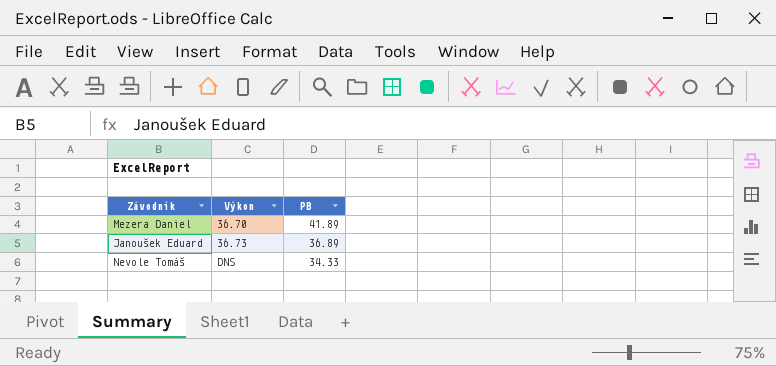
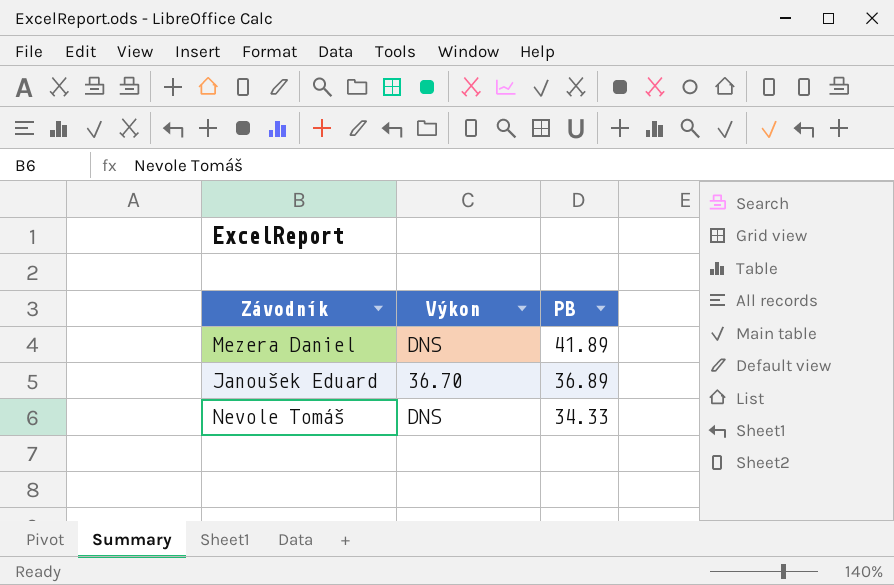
Mezera Daniel | Výkon: 36.70 -> DNS
Janoušek Eduard | Výkon: 36.73 -> 36.70

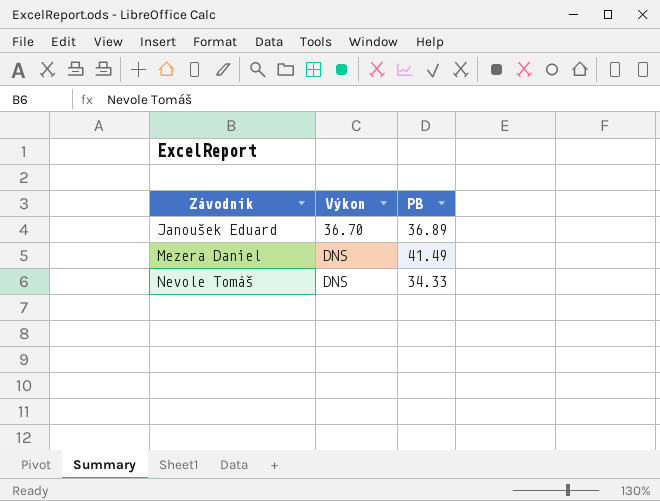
row order: PB descending -> Závodník ascending
Mezera Daniel | PB: 41.89 -> 41.49

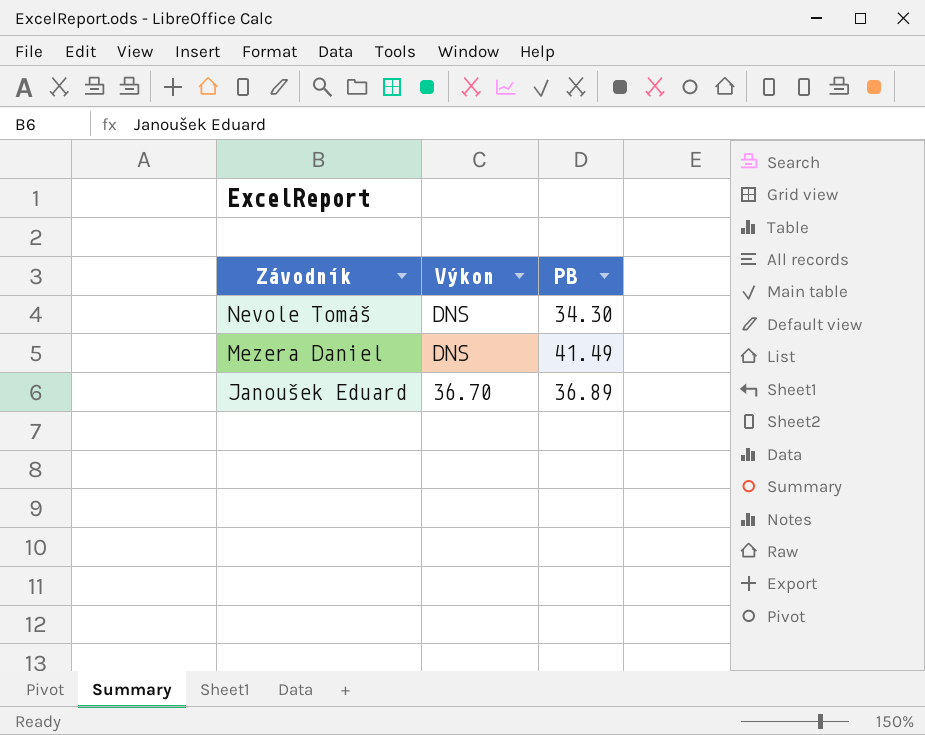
row order: Závodník ascending -> Závodník descending
Nevole Tomáš | PB: 34.33 -> 34.30

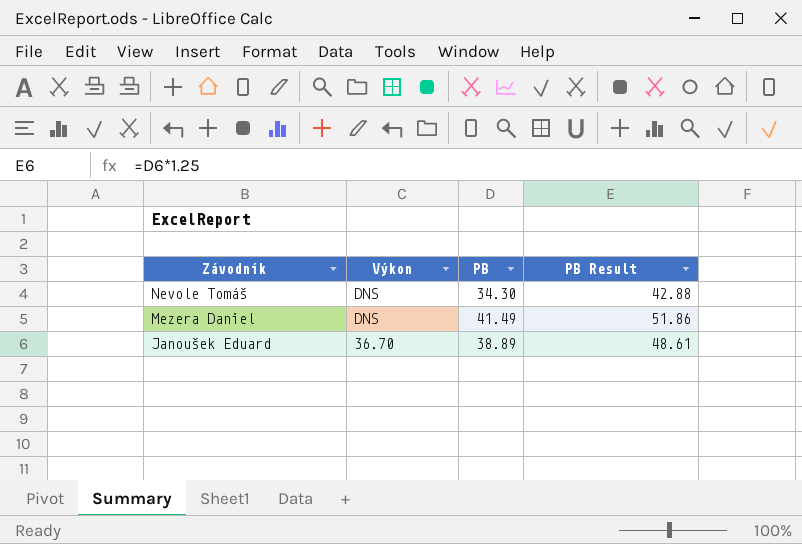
column PB Result | formula: none -> [PB] * 1.25
Janoušek Eduard | PB: 36.89 -> 38.89

